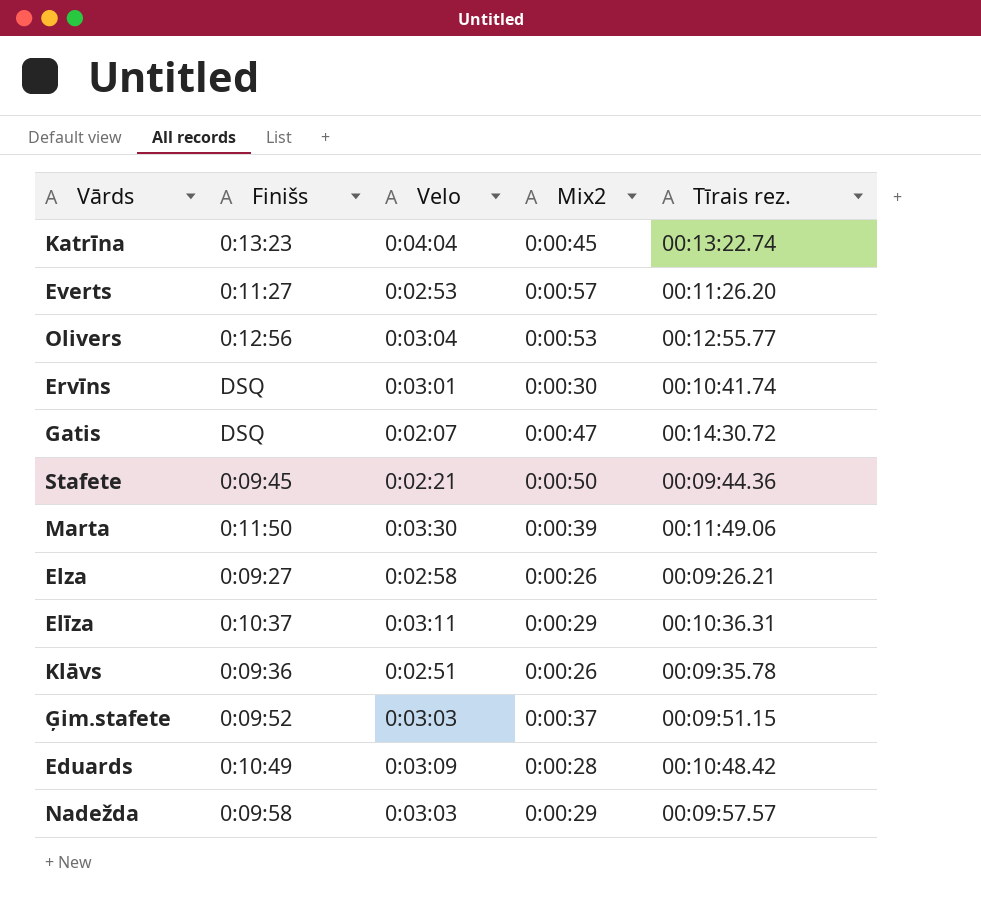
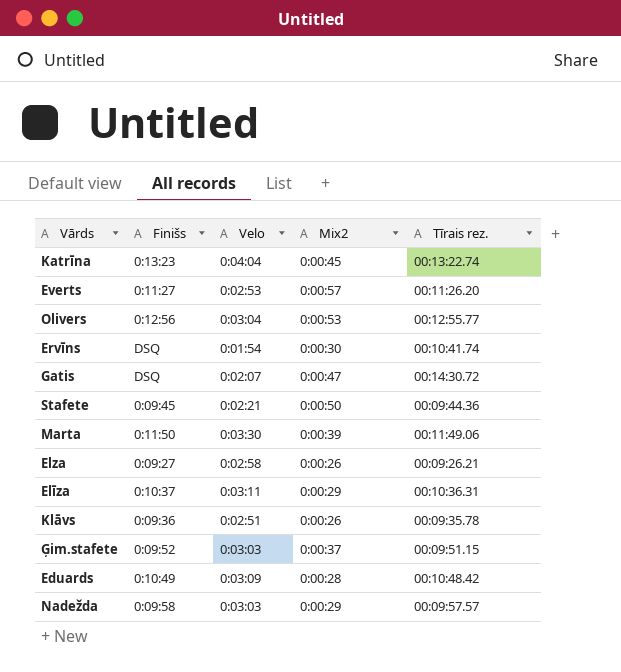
Ervīns | Velo: 0:03:01 -> 0:01:54

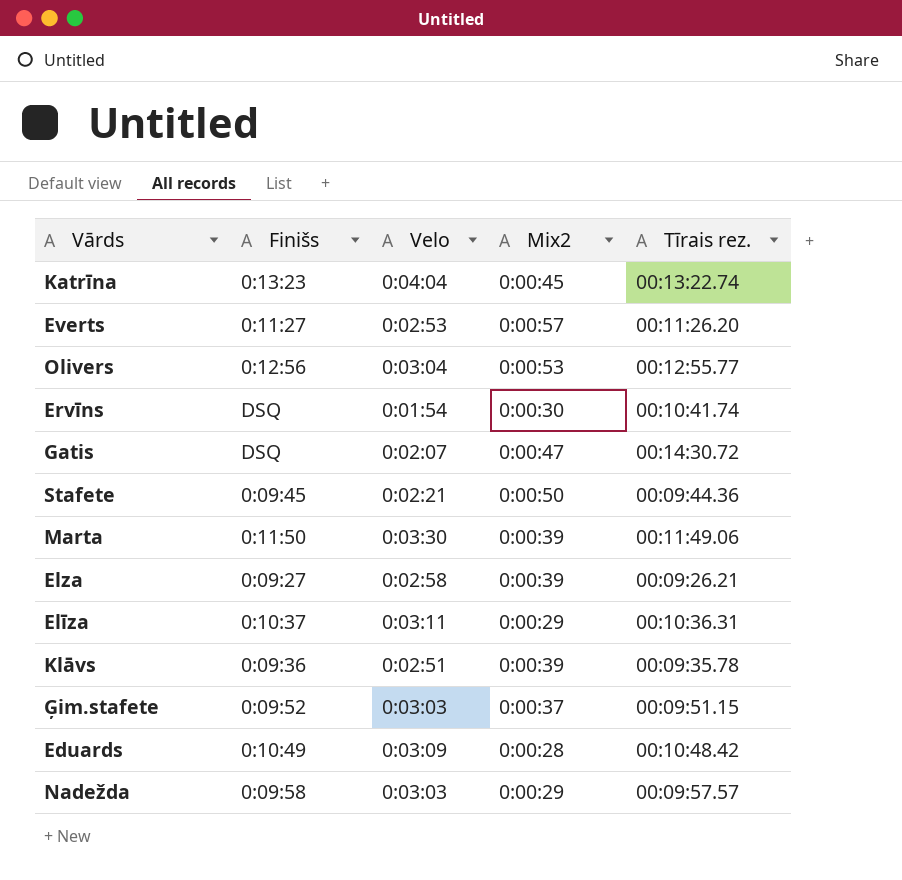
Elza | Mix2: 0:00:26 -> 0:00:39
Klāvs | Mix2: 0:00:26 -> 0:00:39

